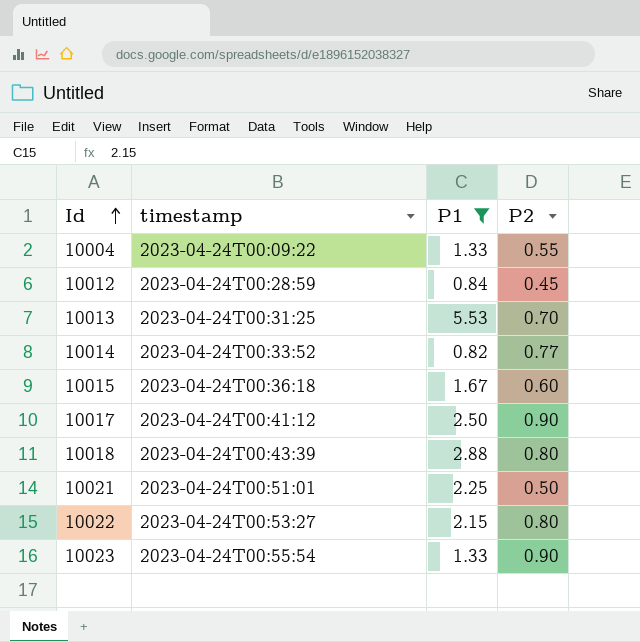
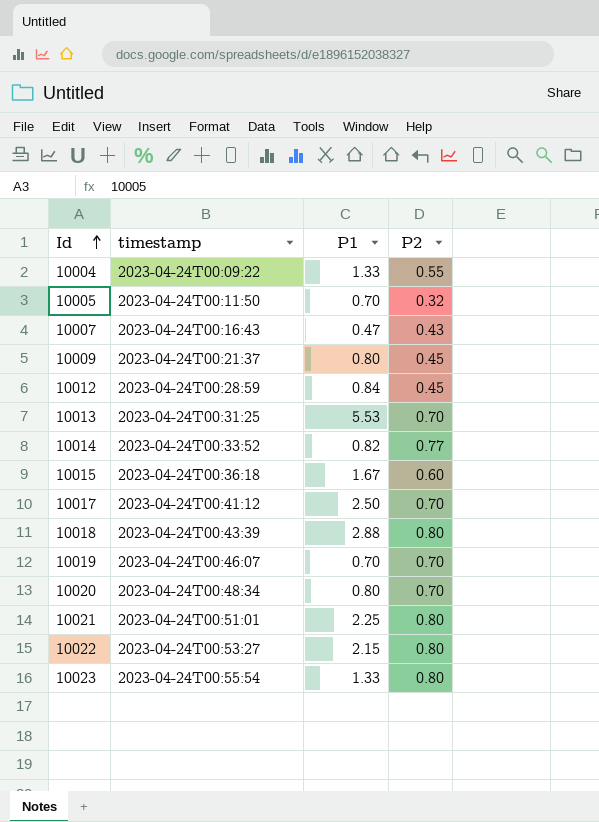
filter: P1 >= 0.82 -> none
10017 | P2: 0.90 -> 0.70
10021 | P2: 0.50 -> 0.80
10023 | P2: 0.90 -> 0.80

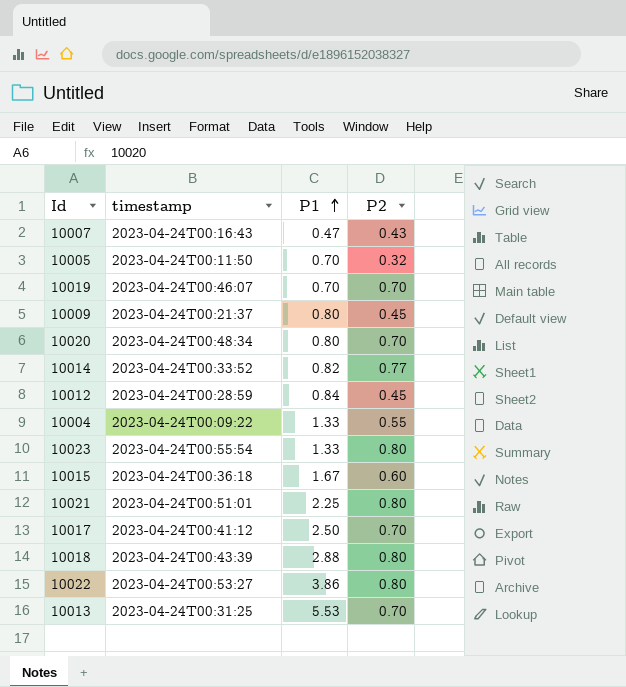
row order: Id ascending -> P1 ascending
10022 | P1: 2.15 -> 3.86

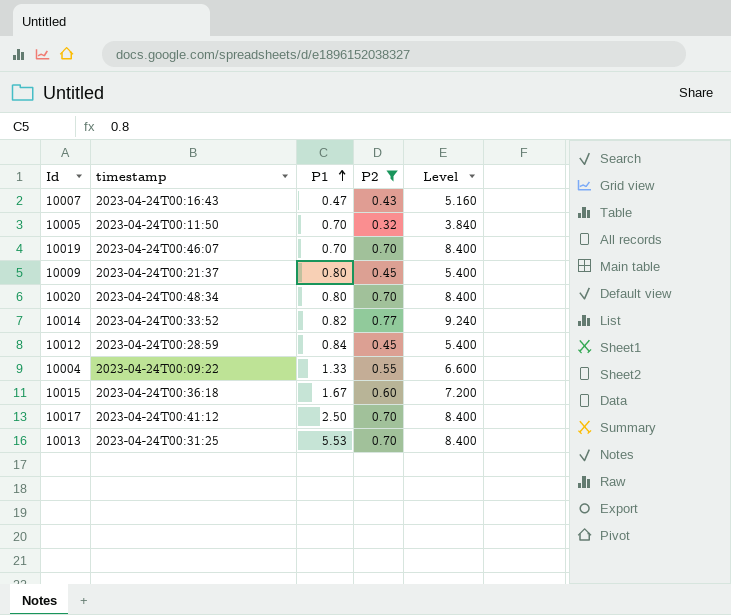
filter: none -> P2 != 0.80
column Level | formula: none -> [P2] * 12

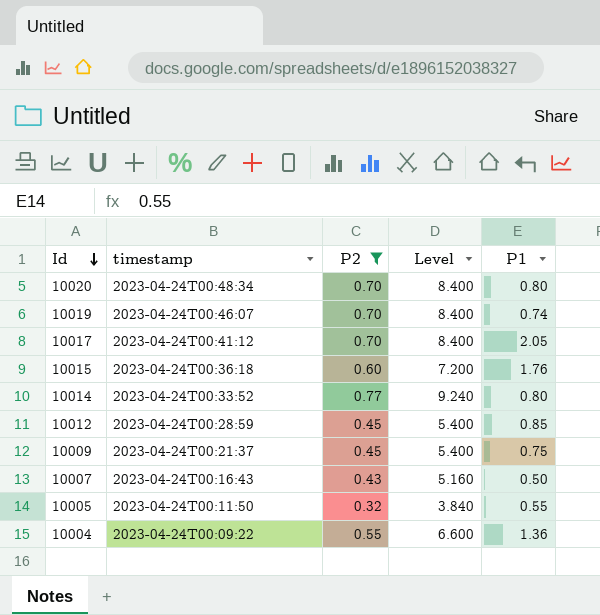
row order: P1 ascending -> Id descending
column P1 | position: 3 -> 5
row 10013: 2023-04-24T00:31:25 | 5.53 | 0.70 | 8.400 -> none
10019 | P1: 0.70 -> 0.74
10017 | P1: 2.50 -> 2.05
10015 | P1: 1.67 -> 1.76
10014 | P1: 0.82 -> 0.80
10012 | P1: 0.84 -> 0.85
10009 | P1: 0.80 -> 0.75
10007 | P1: 0.47 -> 0.50
10005 | P1: 0.70 -> 0.55
10004 | P1: 1.33 -> 1.36

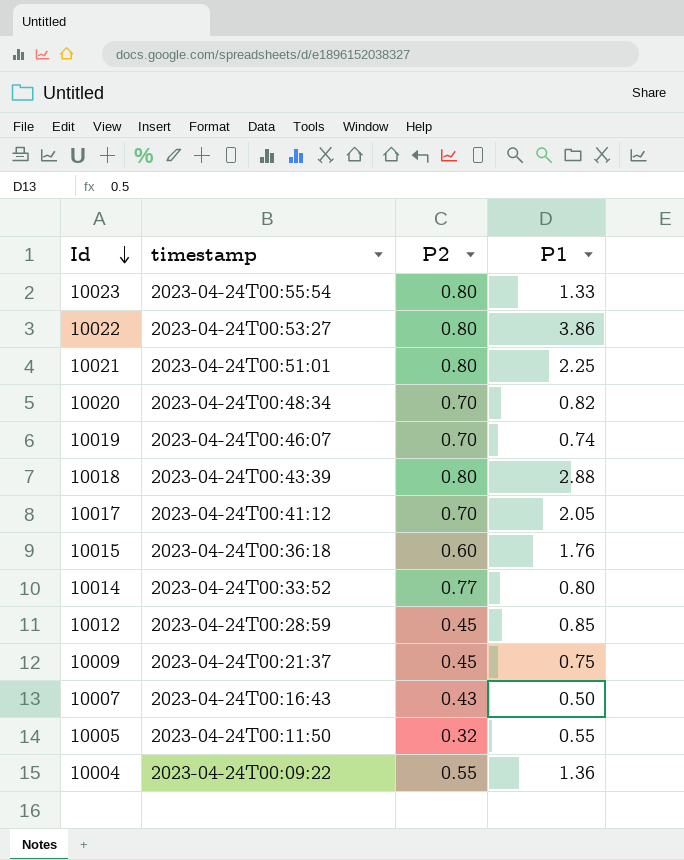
filter: P2 != 0.80 -> none
column Level | formula: [P2] * 12 -> none
10020 | P1: 0.80 -> 0.82

